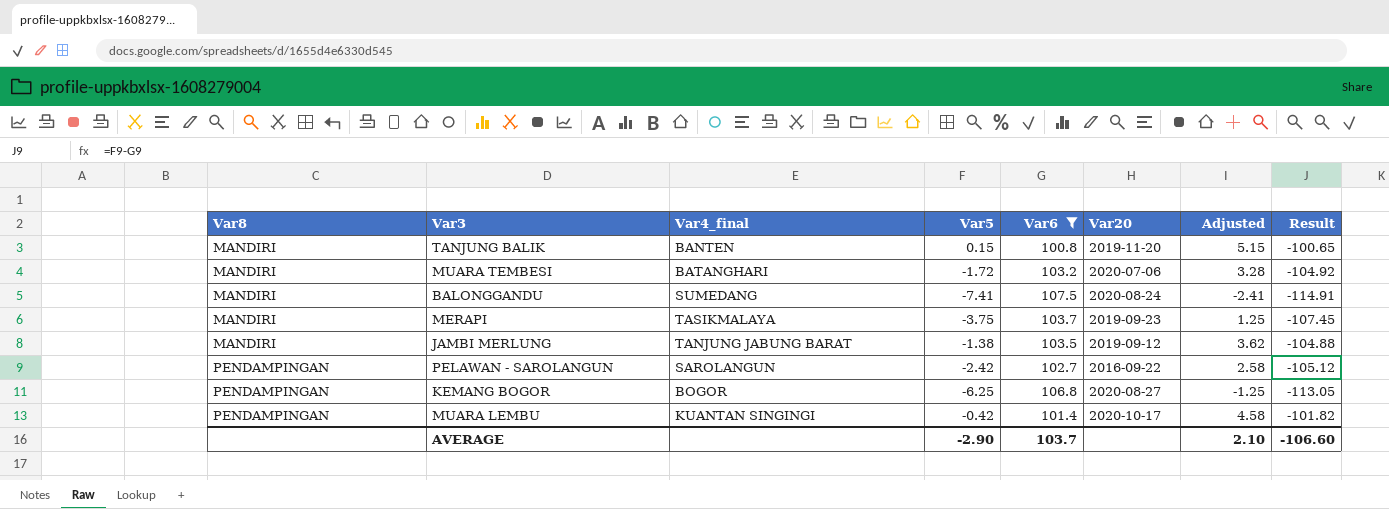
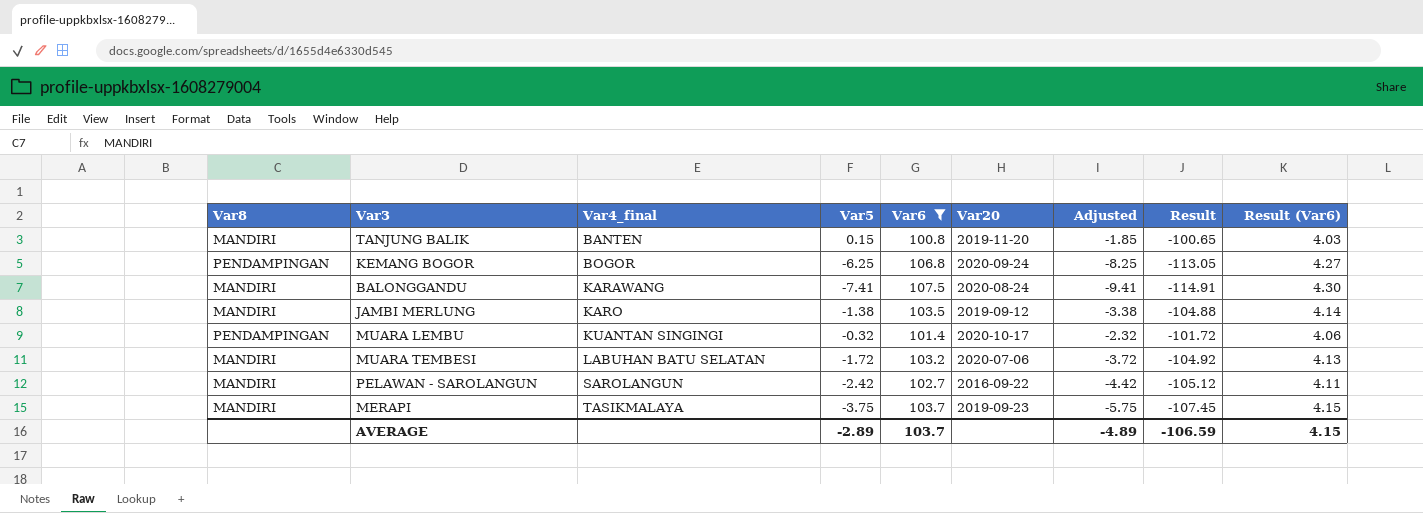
row order: Var8 ascending -> Var4_final ascending
column Adjusted | formula: [Var5] + 5 -> [Var5] - 2
column Result (Var6) | formula: none -> [Var6] * 0.04
KEMANG BOGOR | Var20: 2020-08-27 -> 2020-09-24
BALONGGANDU | Var4_final: SUMEDANG -> KARAWANG
JAMBI MERLUNG | Var4_final: TANJUNG JABUNG BARAT -> KARO
MUARA LEMBU | Var5: -0.42 -> -0.32
MUARA LEMBU | Result: -101.82 -> -101.72
MUARA TEMBESI | Var4_final: BATANGHARI -> LABUHAN BATU SELATAN
PELAWAN - SAROLANGUN | Var8: PENDAMPINGAN -> MANDIRI
AVERAGE | Var5: -2.90 -> -2.89
AVERAGE | Adjusted: 2.10 -> -4.89
AVERAGE | Result: -106.60 -> -106.59

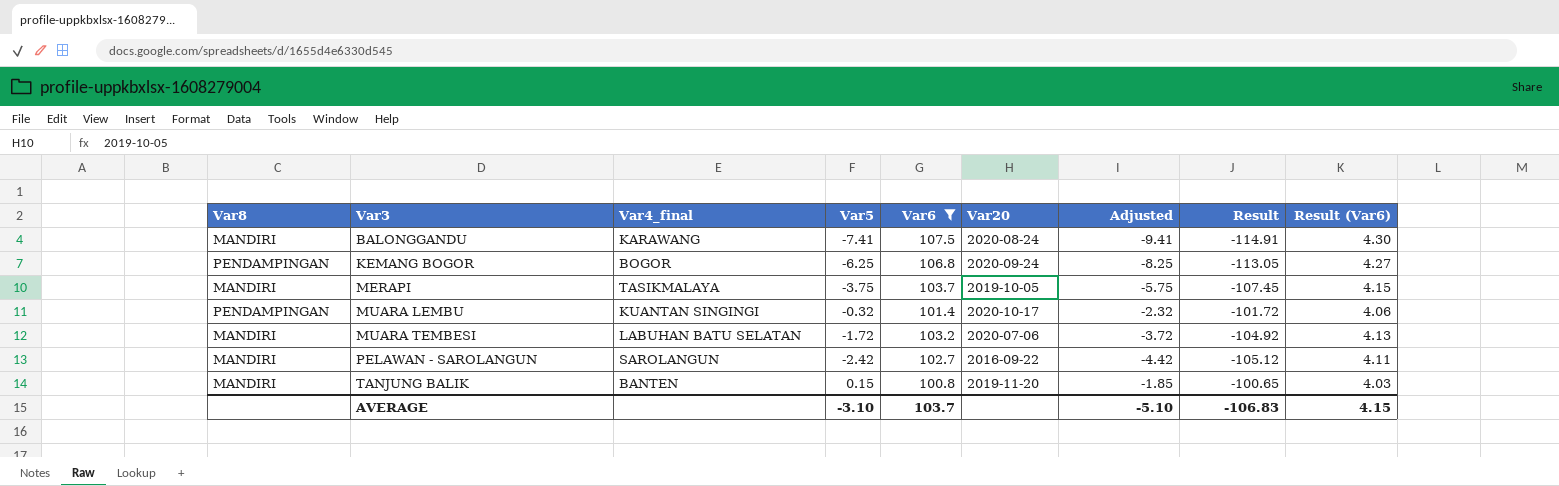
row order: Var4_final ascending -> Var3 ascending
row JAMBI MERLUNG: MANDIRI | KARO | -1.38 | 103.5 | 2019-09-12 | -3.38 | -104.88 | 4.14 -> none
MERAPI | Var20: 2019-09-23 -> 2019-10-05
AVERAGE | Var5: -2.89 -> -3.10
AVERAGE | Adjusted: -4.89 -> -5.10
AVERAGE | Result: -106.59 -> -106.83

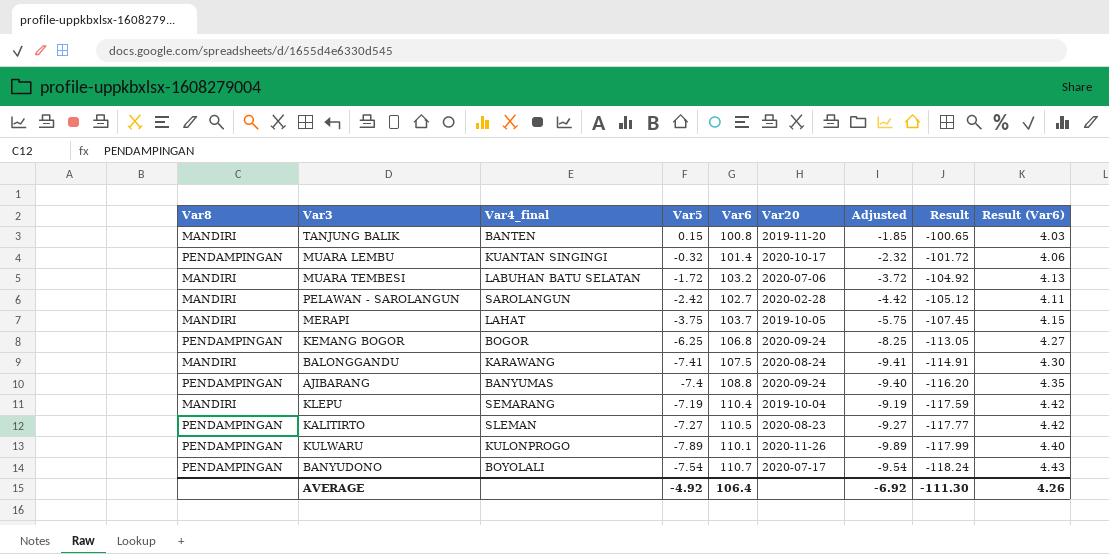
filter: Var6 <= 107.5 -> none
row order: Var3 ascending -> Result descending
PELAWAN - SAROLANGUN | Var20: 2016-09-22 -> 2020-02-28
MERAPI | Var4_final: TASIKMALAYA -> LAHAT
AVERAGE | Var5: -3.10 -> -4.92
AVERAGE | Var6: 103.7 -> 106.4
AVERAGE | Adjusted: -5.10 -> -6.92
AVERAGE | Result: -106.83 -> -111.30
AVERAGE | Result (Var6): 4.15 -> 4.26

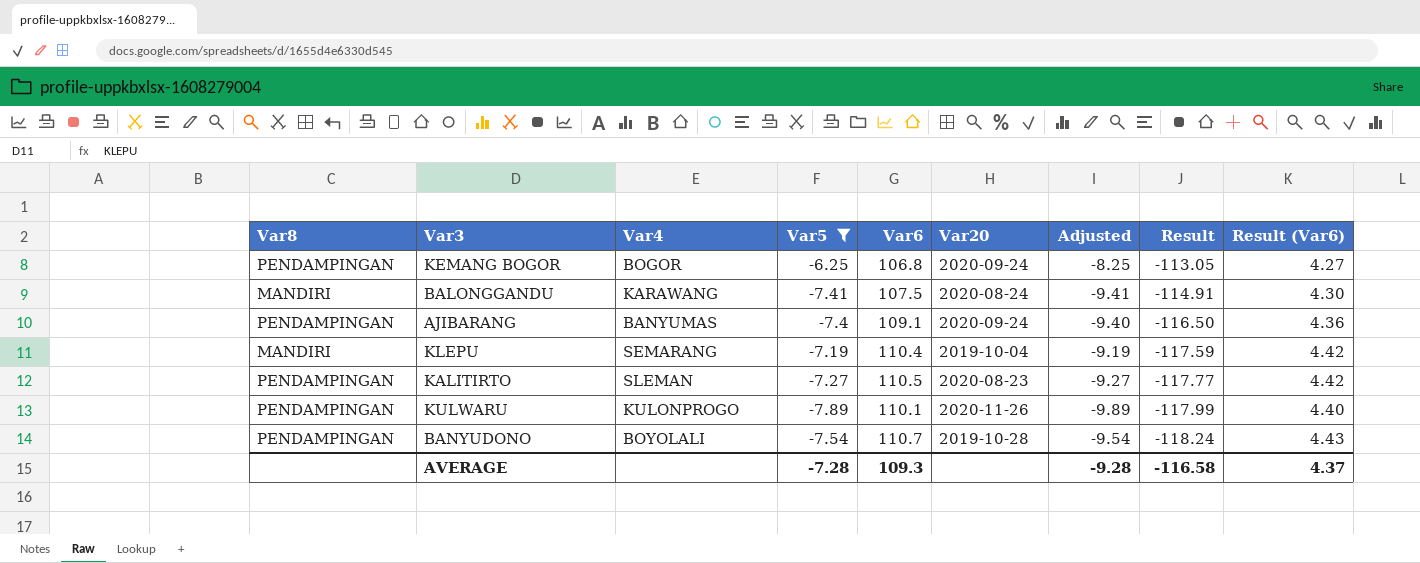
filter: none -> Var5 <= -6.25
column name: Var4_final -> Var4
AJIBARANG | Var6: 108.8 -> 109.1
AJIBARANG | Result: -116.20 -> -116.50
AJIBARANG | Result (Var6): 4.35 -> 4.36
BANYUDONO | Var20: 2020-07-17 -> 2019-10-28
AVERAGE | Var5: -4.92 -> -7.28
AVERAGE | Var6: 106.4 -> 109.3
AVERAGE | Adjusted: -6.92 -> -9.28
AVERAGE | Result: -111.30 -> -116.58
AVERAGE | Result (Var6): 4.26 -> 4.37

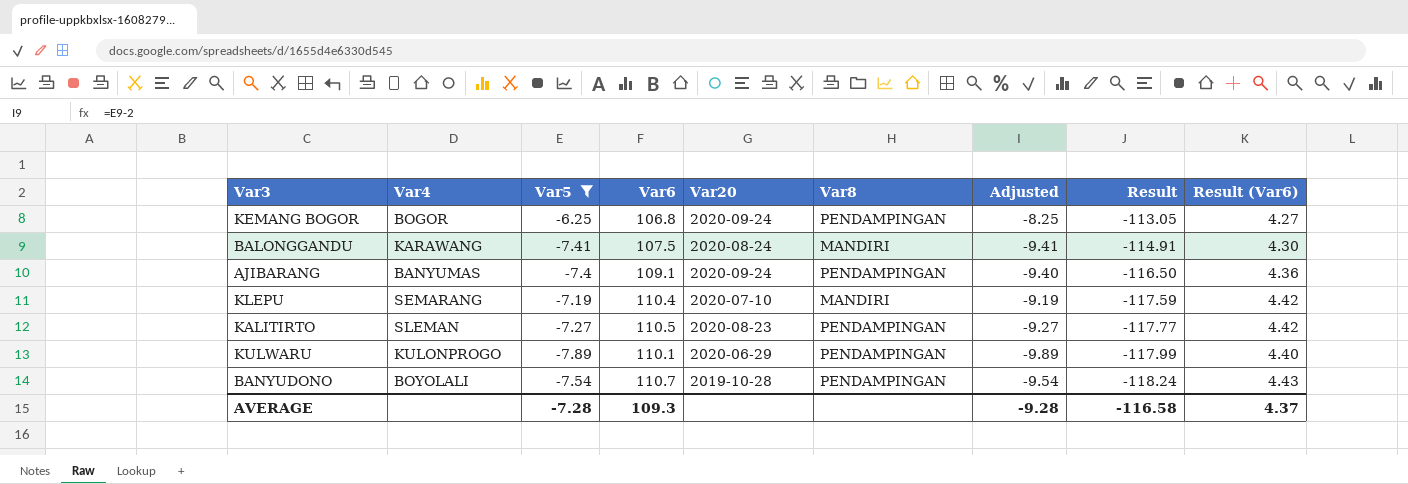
column Var8 | position: 1 -> 6
KLEPU | Var20: 2019-10-04 -> 2020-07-10
KULWARU | Var20: 2020-11-26 -> 2020-06-29

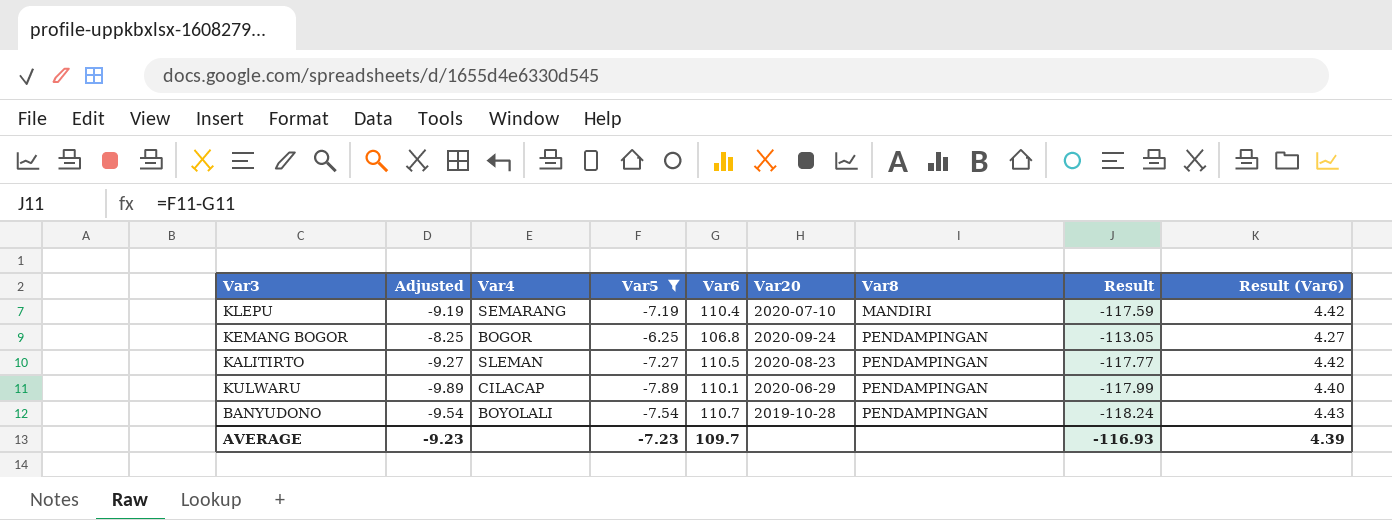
row order: Result descending -> Var8 ascending
column Adjusted | position: 7 -> 2
row BALONGGANDU: KARAWANG | -7.41 | 107.5 | 2020-08-24 | MANDIRI | -9.41 | -114.91 | 4.30 -> none
row AJIBARANG: BANYUMAS | -7.4 | 109.1 | 2020-09-24 | PENDAMPINGAN | -9.40 | -116.50 | 4.36 -> none
KULWARU | Var4: KULONPROGO -> CILACAP
AVERAGE | Adjusted: -9.28 -> -9.23
AVERAGE | Var5: -7.28 -> -7.23
AVERAGE | Var6: 109.3 -> 109.7
AVERAGE | Result: -116.58 -> -116.93
AVERAGE | Result (Var6): 4.37 -> 4.39

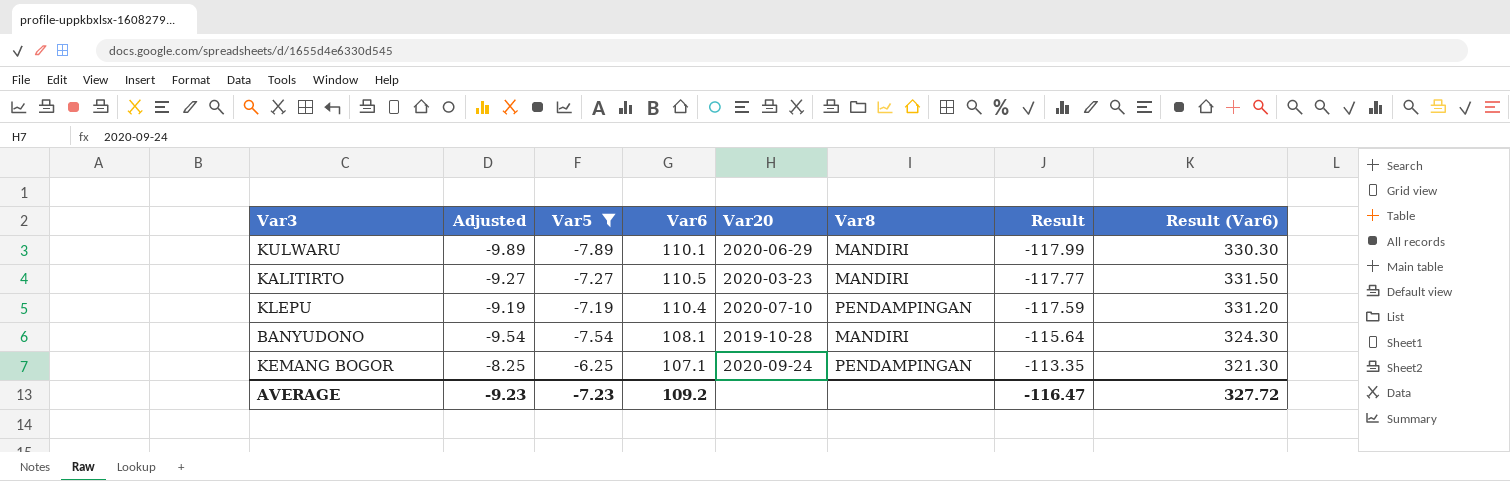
row order: Var8 ascending -> Result ascending
column Var4 | position: 3 -> none
column Result (Var6) | formula: [Var6] * 0.04 -> [Var6] * 3
KULWARU | Var8: PENDAMPINGAN -> MANDIRI
KALITIRTO | Var20: 2020-08-23 -> 2020-03-23
KALITIRTO | Var8: PENDAMPINGAN -> MANDIRI
KLEPU | Var8: MANDIRI -> PENDAMPINGAN
BANYUDONO | Var6: 110.7 -> 108.1
BANYUDONO | Var8: PENDAMPINGAN -> MANDIRI
BANYUDONO | Result: -118.24 -> -115.64
KEMANG BOGOR | Var6: 106.8 -> 107.1
KEMANG BOGOR | Result: -113.05 -> -113.35
AVERAGE | Var6: 109.7 -> 109.2
AVERAGE | Result: -116.93 -> -116.47
AVERAGE | Result (Var6): 4.39 -> 327.72

